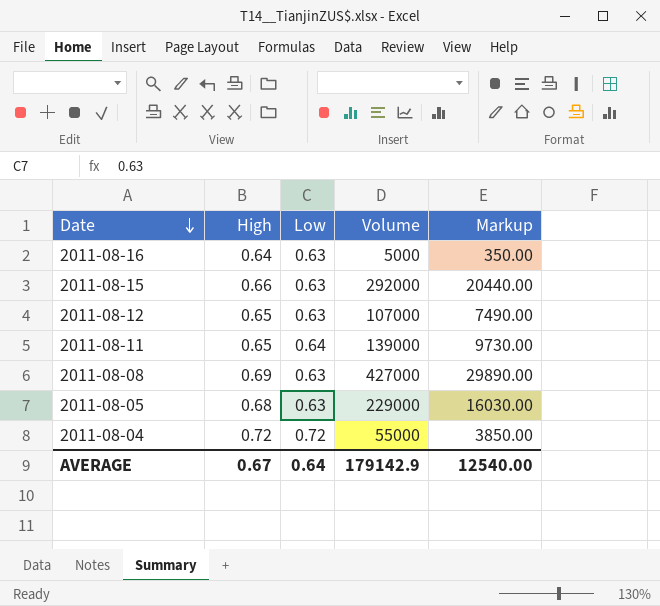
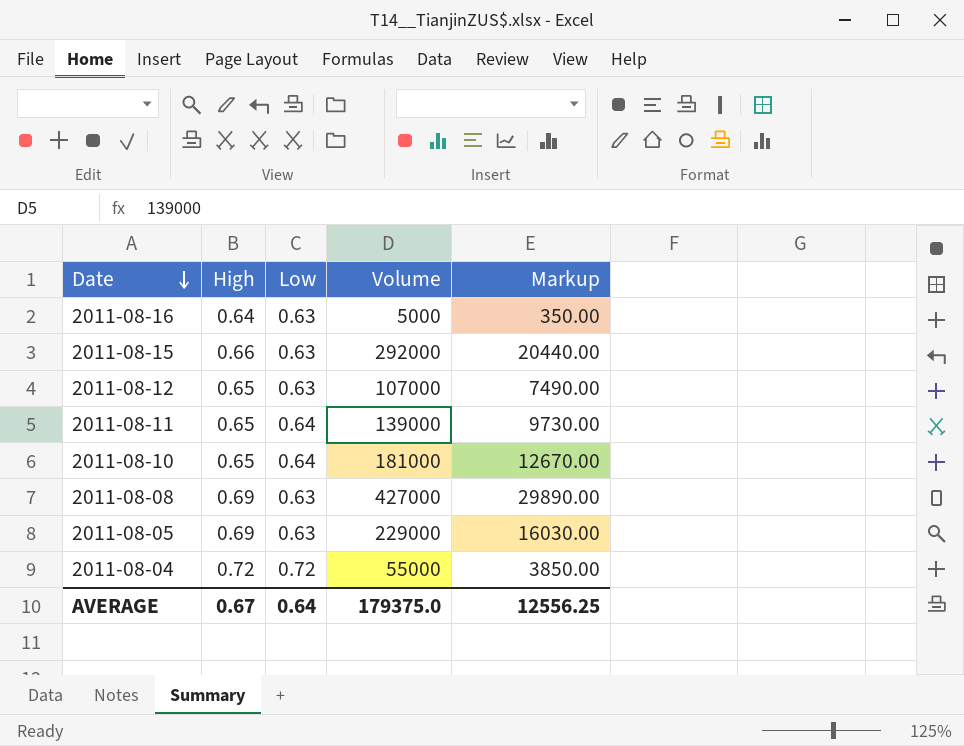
row 2011-08-10: none -> 0.65 | 0.64 | 181000 | 12670.00
2011-08-05 | High: 0.68 -> 0.69
AVERAGE | Volume: 179142.9 -> 179375.0
AVERAGE | Markup: 12540.00 -> 12556.25

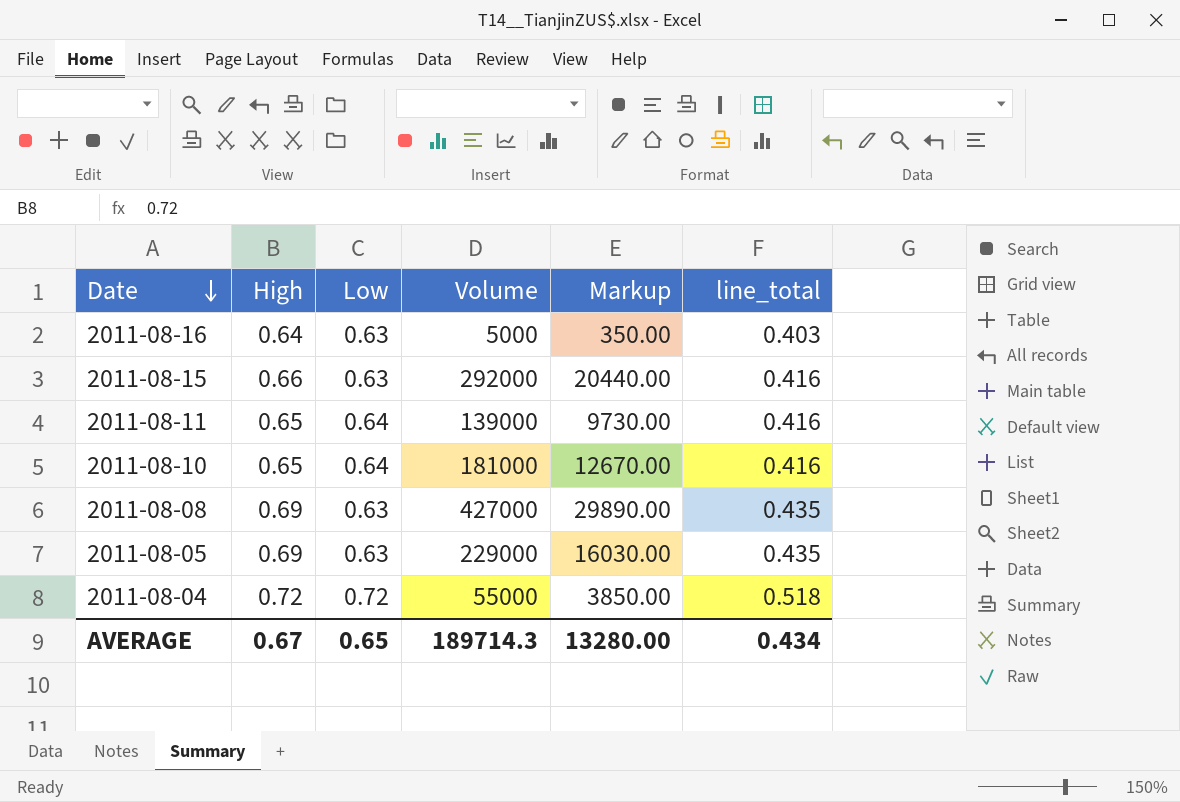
column line_total | formula: none -> [High] * [Low]
row 2011-08-12: 0.65 | 0.63 | 107000 | 7490.00 -> none
AVERAGE | Low: 0.64 -> 0.65
AVERAGE | Volume: 179375.0 -> 189714.3
AVERAGE | Markup: 12556.25 -> 13280.00

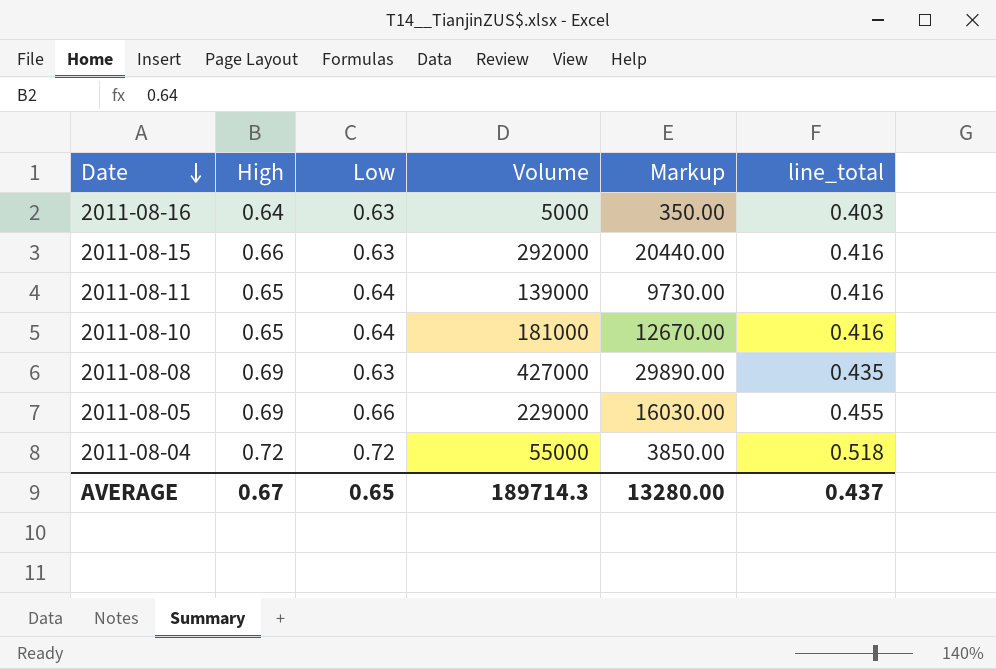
2011-08-05 | Low: 0.63 -> 0.66
2011-08-05 | line_total: 0.435 -> 0.455
AVERAGE | line_total: 0.434 -> 0.437

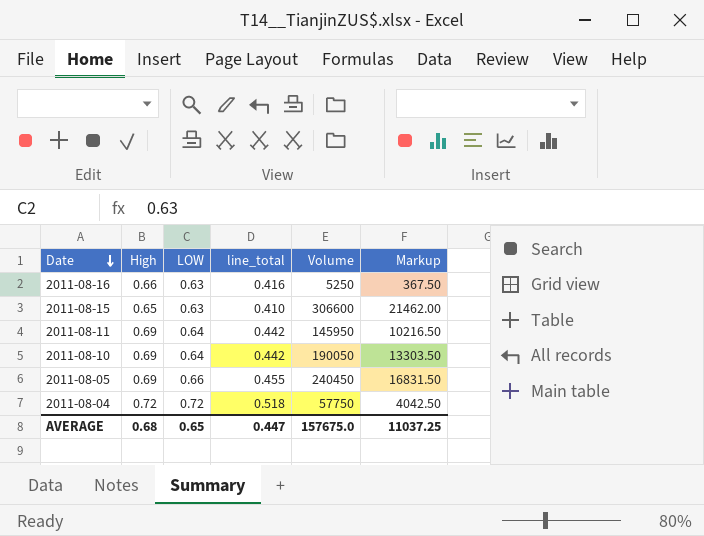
column name: Low -> LOW
column line_total | position: 6 -> 4
row 2011-08-08: 0.69 | 0.63 | 427000 | 29890.00 | 0.435 -> none
2011-08-16 | High: 0.64 -> 0.66
2011-08-16 | line_total: 0.403 -> 0.416
2011-08-16 | Volume: 5000 -> 5250
2011-08-16 | Markup: 350.00 -> 367.50
2011-08-15 | High: 0.66 -> 0.65
2011-08-15 | line_total: 0.416 -> 0.410
2011-08-15 | Volume: 292000 -> 306600
2011-08-15 | Markup: 20440.00 -> 21462.00
2011-08-11 | High: 0.65 -> 0.69
2011-08-11 | line_total: 0.416 -> 0.442
2011-08-11 | Volume: 139000 -> 145950
2011-08-11 | Markup: 9730.00 -> 10216.50
2011-08-10 | High: 0.65 -> 0.69
2011-08-10 | line_total: 0.416 -> 0.442
2011-08-10 | Volume: 181000 -> 190050
2011-08-10 | Markup: 12670.00 -> 13303.50
2011-08-05 | Volume: 229000 -> 240450
2011-08-05 | Markup: 16030.00 -> 16831.50
2011-08-04 | Volume: 55000 -> 57750
2011-08-04 | Markup: 3850.00 -> 4042.50
AVERAGE | High: 0.67 -> 0.68
AVERAGE | line_total: 0.437 -> 0.447
AVERAGE | Volume: 189714.3 -> 157675.0
AVERAGE | Markup: 13280.00 -> 11037.25

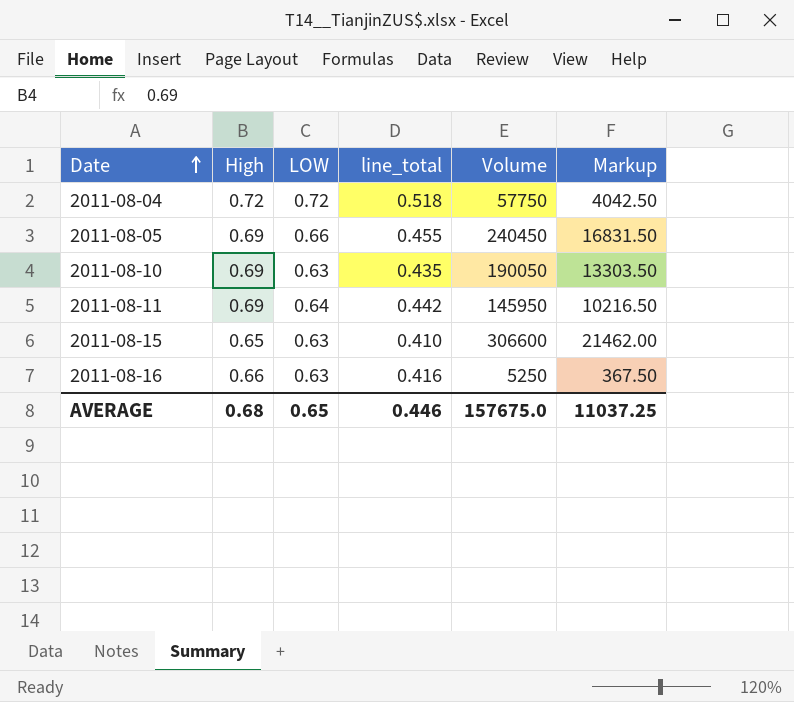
row order: Date descending -> Date ascending
2011-08-10 | LOW: 0.64 -> 0.63
2011-08-10 | line_total: 0.442 -> 0.435
AVERAGE | line_total: 0.447 -> 0.446

